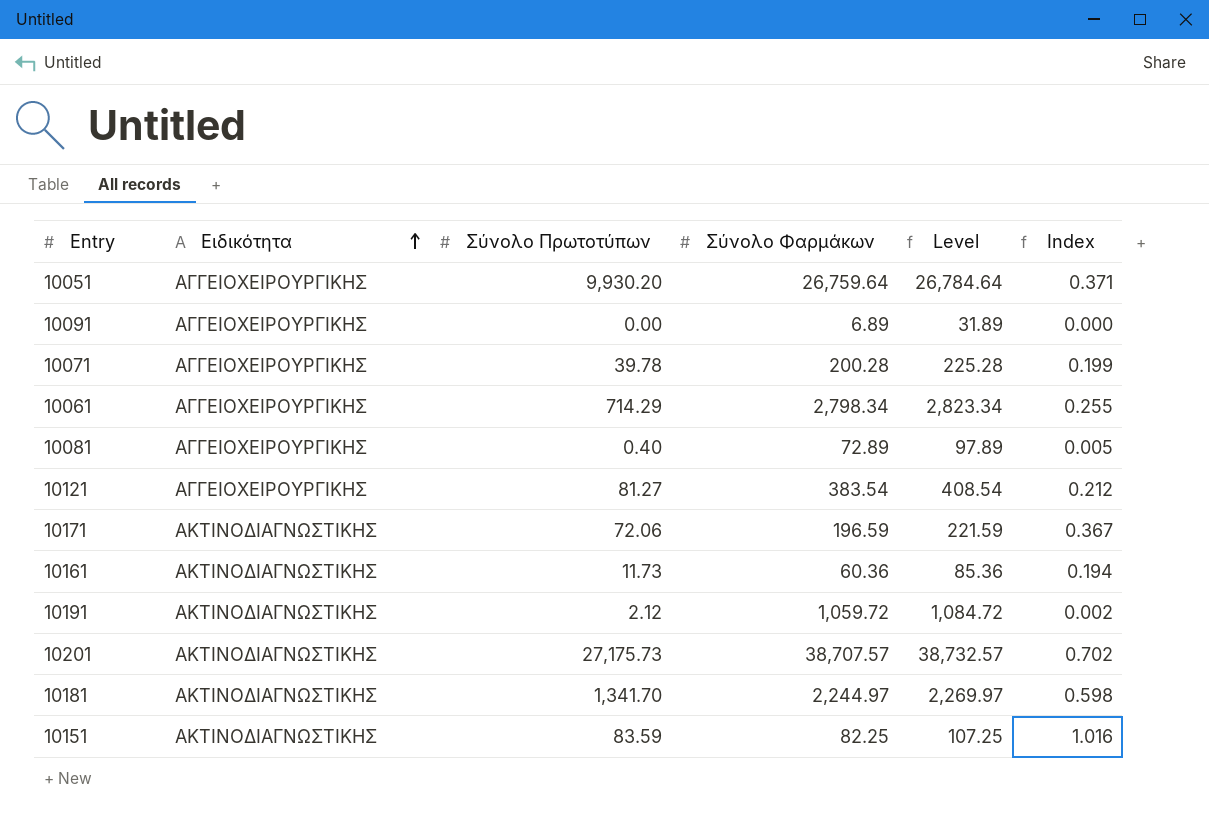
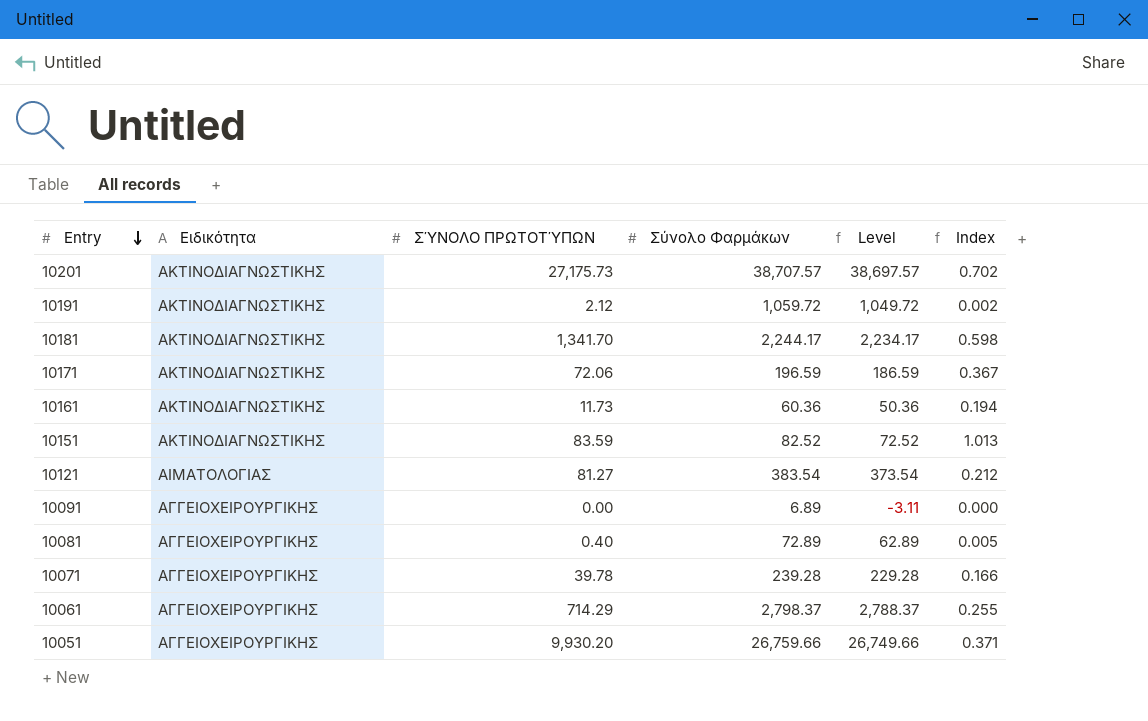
row order: Ειδικότητα ascending -> Entry descending
column name: Σύνολο Πρωτοτύπων -> ΣΎΝΟΛΟ ΠΡΩΤΟΤΎΠΩΝ
column Level | formula: [Σύνολο Φαρμάκων] + 25 -> [Σύνολο Φαρμάκων] - 10
10181 | Σύνολο Φαρμάκων: 2,244.97 -> 2,244.17
10151 | Σύνολο Φαρμάκων: 82.25 -> 82.52
10151 | Index: 1.016 -> 1.013
10121 | Ειδικότητα: ΑΓΓΕΙΟΧΕΙΡΟΥΡΓΙΚΗΣ -> ΑΙΜΑΤΟΛΟΓΙΑΣ
10071 | Σύνολο Φαρμάκων: 200.28 -> 239.28
10071 | Index: 0.199 -> 0.166
10061 | Σύνολο Φαρμάκων: 2,798.34 -> 2,798.37
10051 | Σύνολο Φαρμάκων: 26,759.64 -> 26,759.66

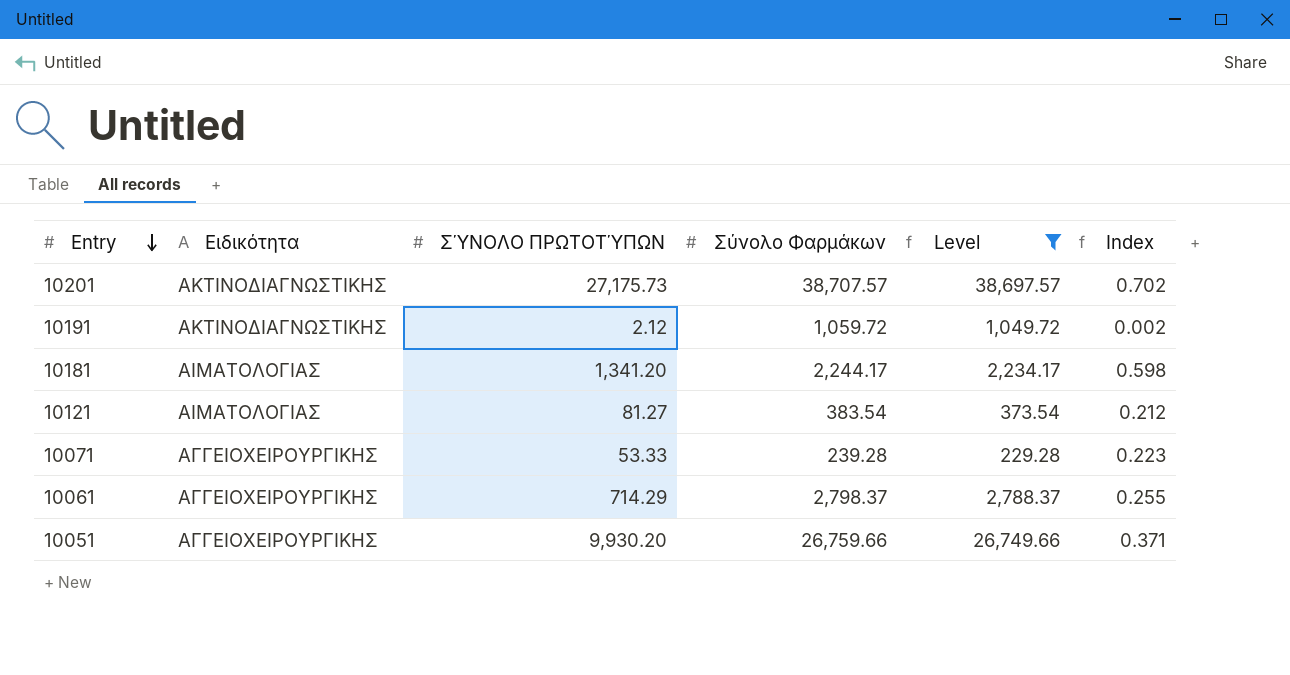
filter: none -> Level >= 229.28
10181 | Ειδικότητα: ΑΚΤΙΝΟΔΙΑΓΝΩΣΤΙΚΗΣ -> ΑΙΜΑΤΟΛΟΓΙΑΣ
10181 | ΣΎΝΟΛΟ ΠΡΩΤΟΤΎΠΩΝ: 1,341.70 -> 1,341.20
10071 | ΣΎΝΟΛΟ ΠΡΩΤΟΤΎΠΩΝ: 39.78 -> 53.33
10071 | Index: 0.166 -> 0.223

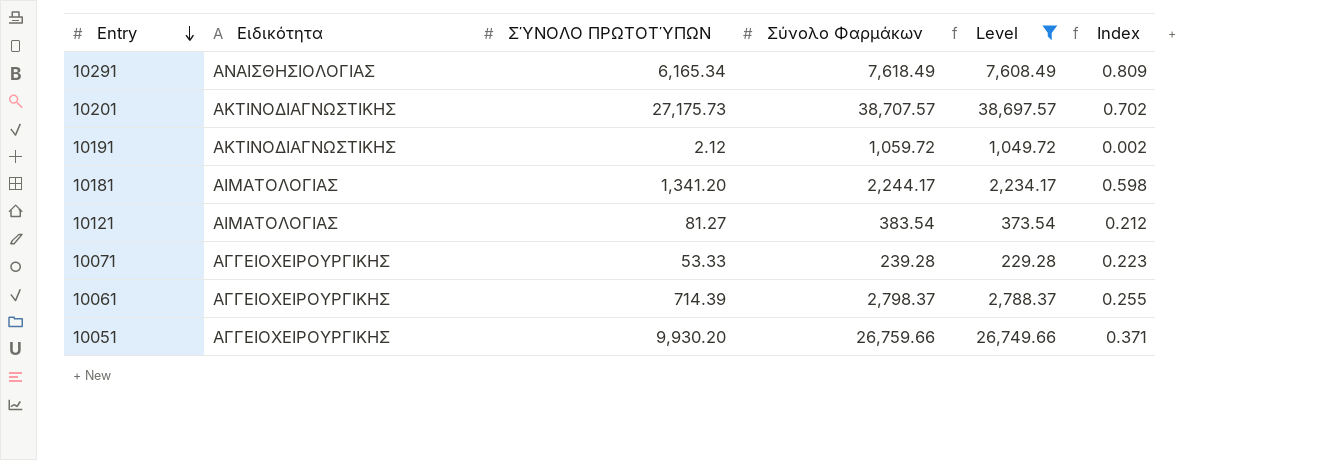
row 10291: none -> ΑΝΑΙΣΘΗΣΙΟΛΟΓΙΑΣ | 6,165.34 | 7,618.49 | 7,608.49 | 0.809
10061 | ΣΎΝΟΛΟ ΠΡΩΤΟΤΎΠΩΝ: 714.29 -> 714.39

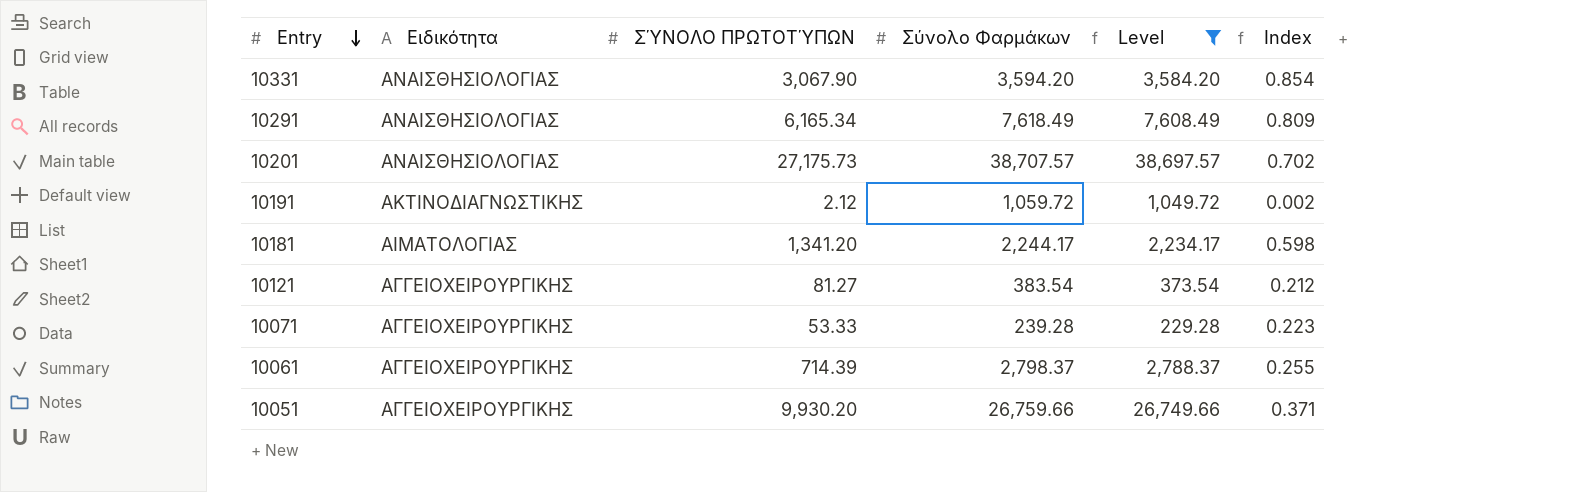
row 10331: none -> ΑΝΑΙΣΘΗΣΙΟΛΟΓΙΑΣ | 3,067.90 | 3,594.20 | 3,584.20 | 0.854
10201 | Ειδικότητα: ΑΚΤΙΝΟΔΙΑΓΝΩΣΤΙΚΗΣ -> ΑΝΑΙΣΘΗΣΙΟΛΟΓΙΑΣ
10121 | Ειδικότητα: ΑΙΜΑΤΟΛΟΓΙΑΣ -> ΑΓΓΕΙΟΧΕΙΡΟΥΡΓΙΚΗΣ

